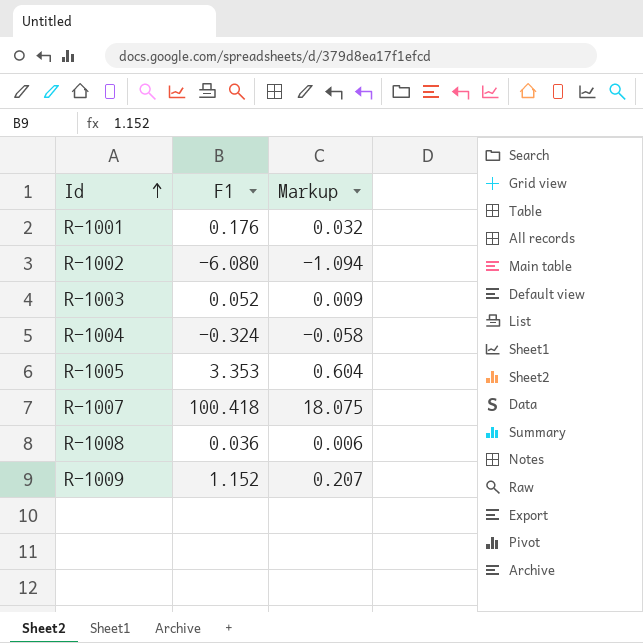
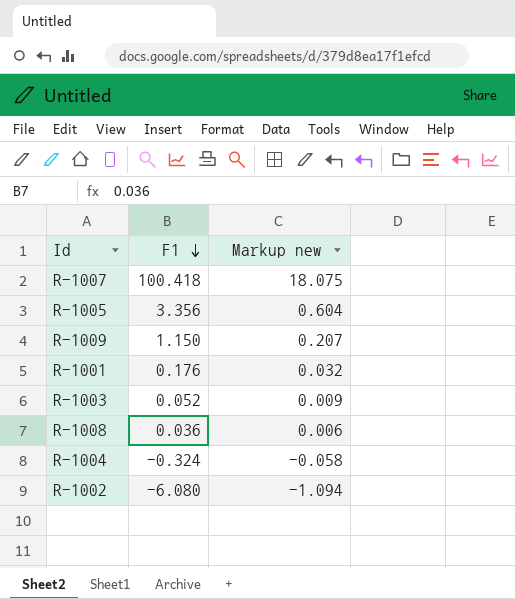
row order: Id ascending -> F1 descending
column name: Markup -> Markup new
R-1005 | F1: 3.353 -> 3.356
R-1009 | F1: 1.152 -> 1.150

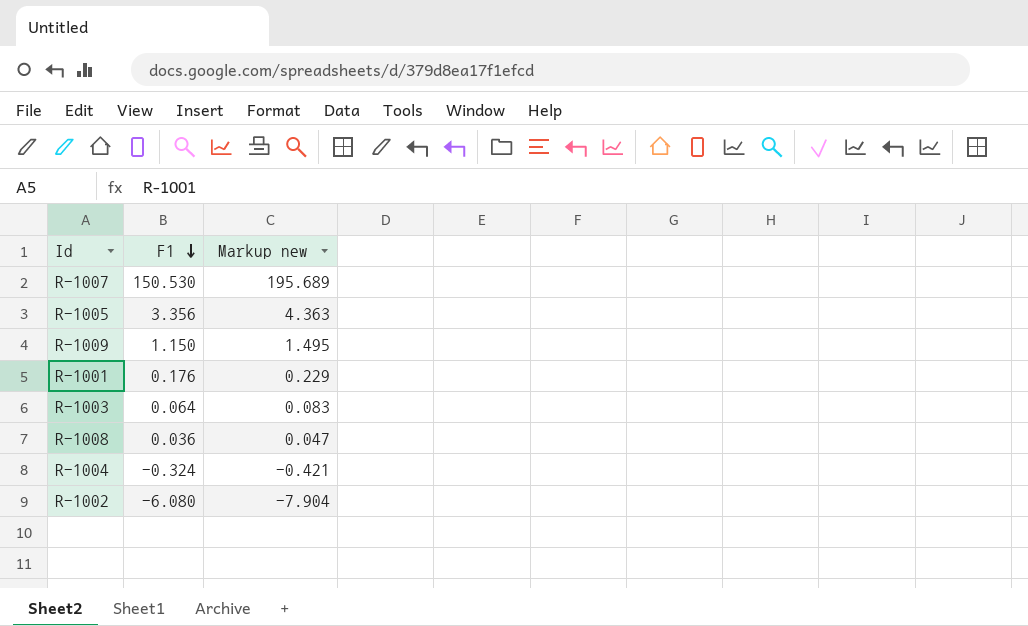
column Markup new | formula: [F1] * 0.18 -> [F1] * 1.3
R-1007 | F1: 100.418 -> 150.530
R-1003 | F1: 0.052 -> 0.064

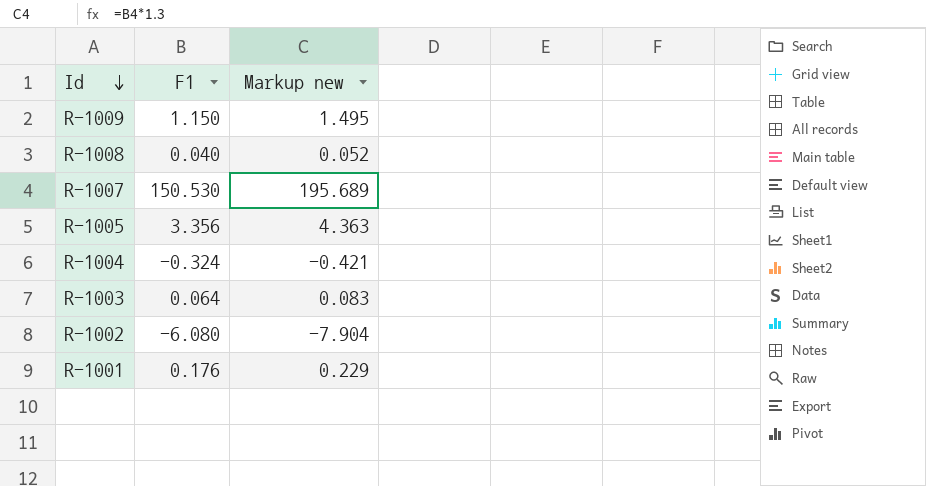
row order: F1 descending -> Id descending
R-1008 | F1: 0.036 -> 0.040
R-1008 | Markup new: 0.047 -> 0.052

